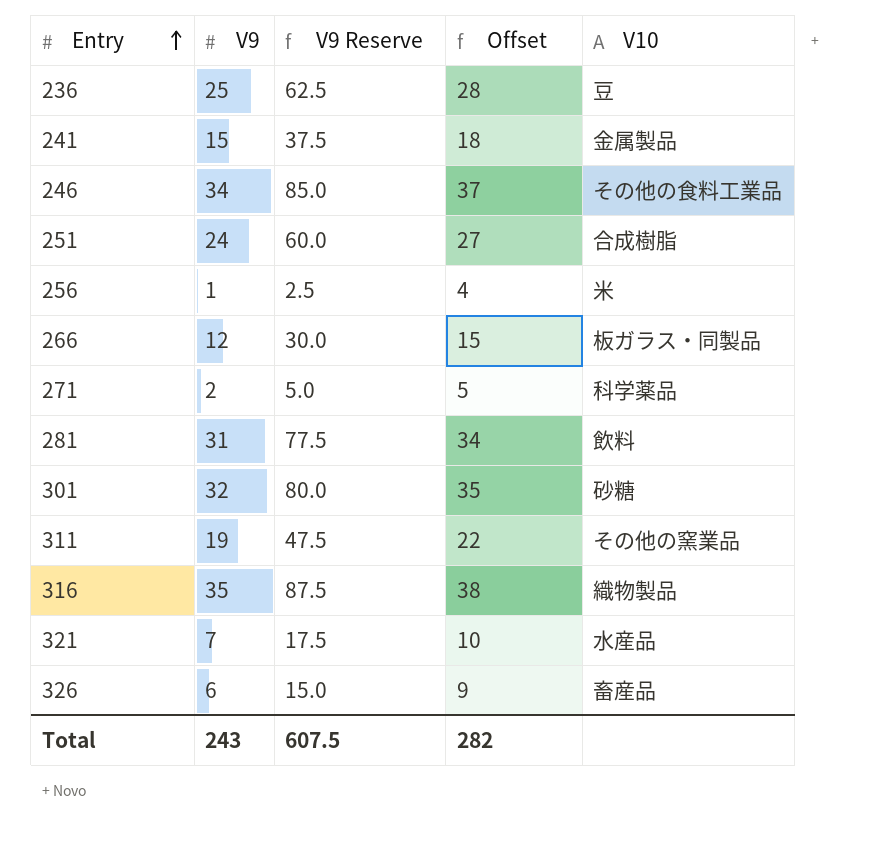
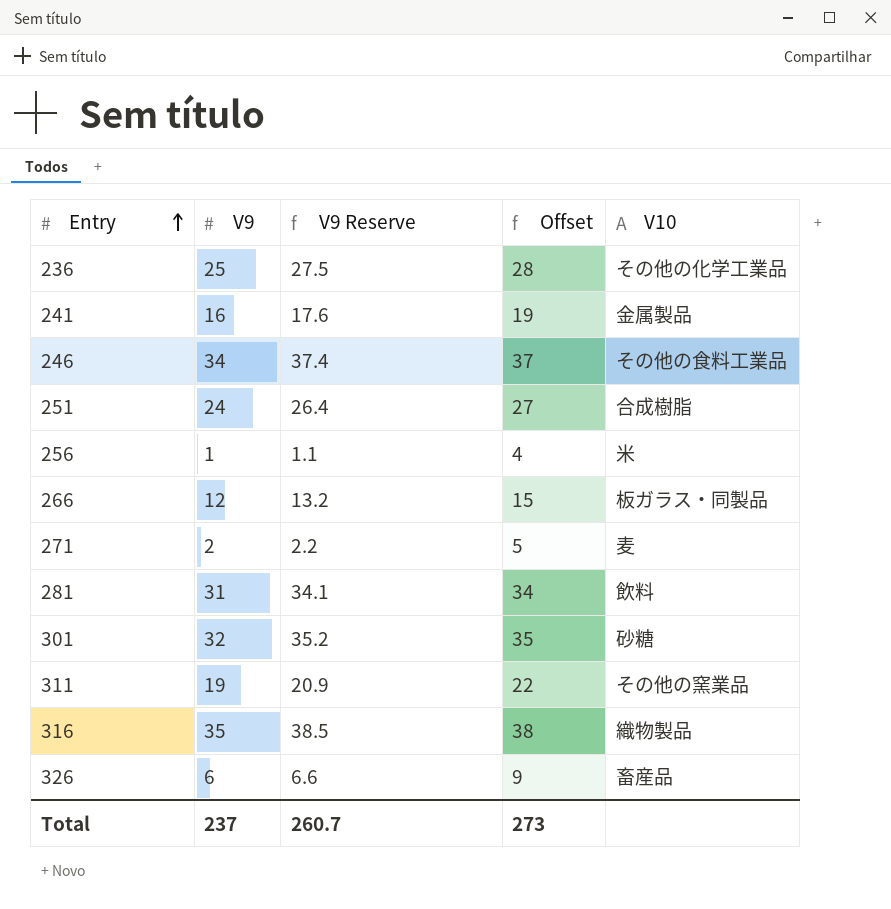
column V9 Reserve | formula: [V9] * 2.5 -> [V9] * 1.1
row 321: 7 | 17.5 | 10 | 水産品 -> none
236 | V10: 豆 -> その他の化学工業品
241 | V9: 15 -> 16
241 | Offset: 18 -> 19
271 | V10: 科学薬品 -> 麦
Total | V9: 243 -> 237
Total | V9 Reserve: 607.5 -> 260.7
Total | Offset: 282 -> 273

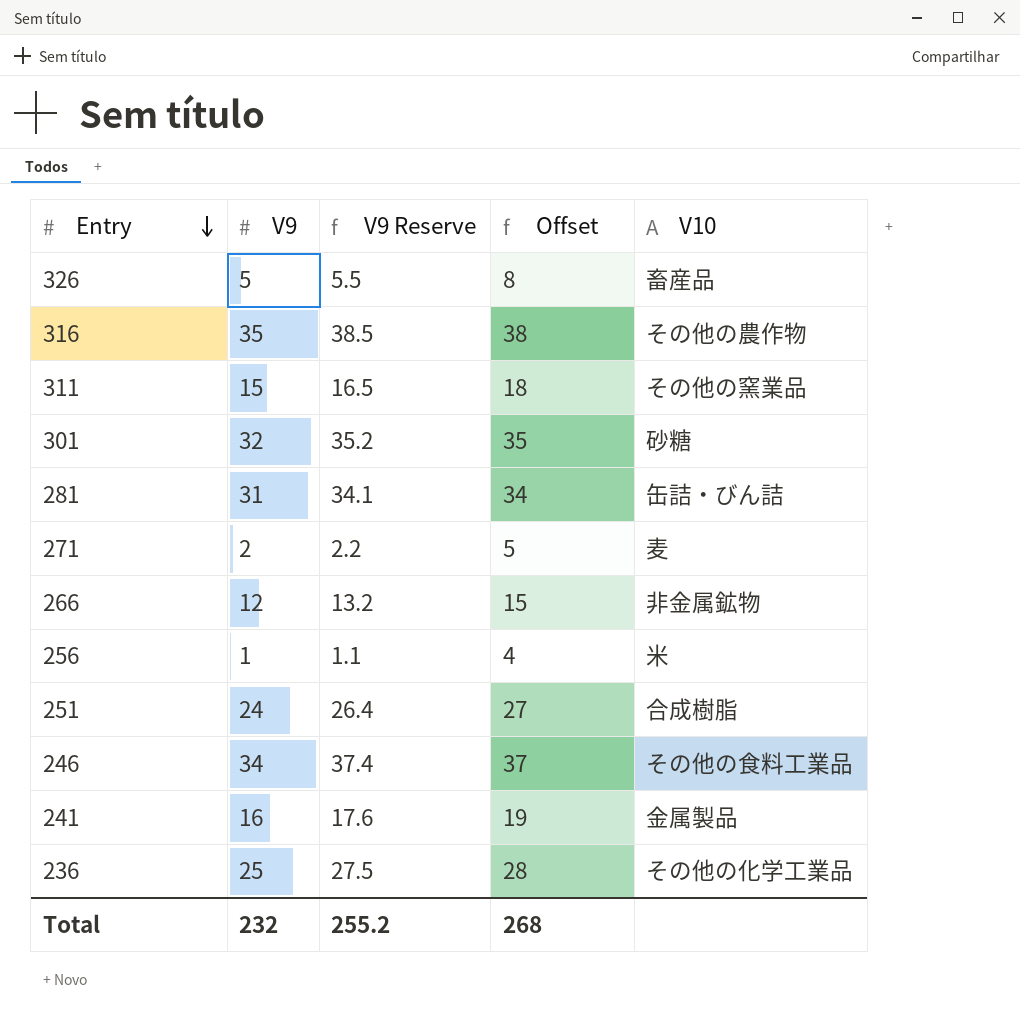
row order: Entry ascending -> Entry descending
326 | V9: 6 -> 5
326 | V9 Reserve: 6.6 -> 5.5
326 | Offset: 9 -> 8
316 | V10: 織物製品 -> その他の農作物
311 | V9: 19 -> 15
311 | V9 Reserve: 20.9 -> 16.5
311 | Offset: 22 -> 18
281 | V10: 飲料 -> 缶詰・びん詰
266 | V10: 板ガラス・同製品 -> 非金属鉱物
Total | V9: 237 -> 232
Total | V9 Reserve: 260.7 -> 255.2
Total | Offset: 273 -> 268

